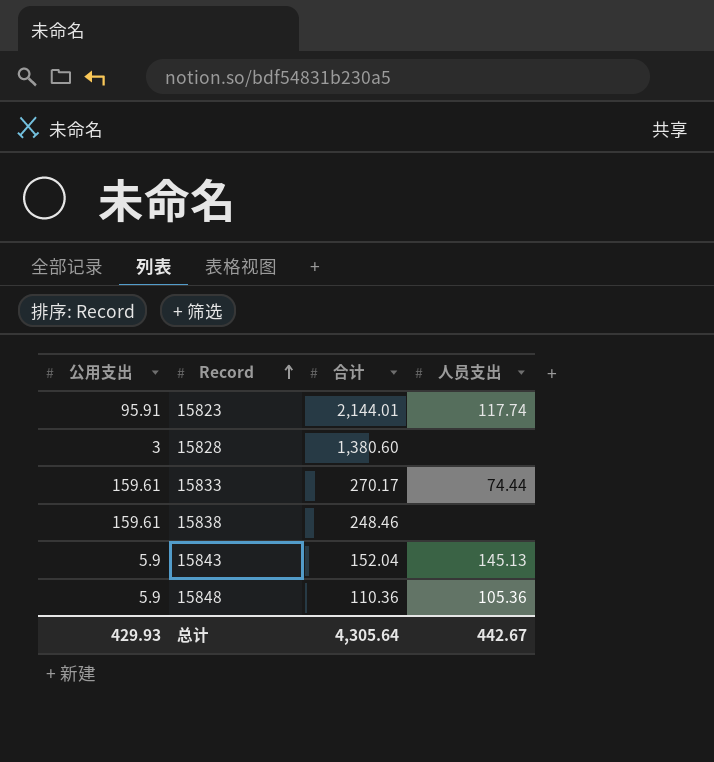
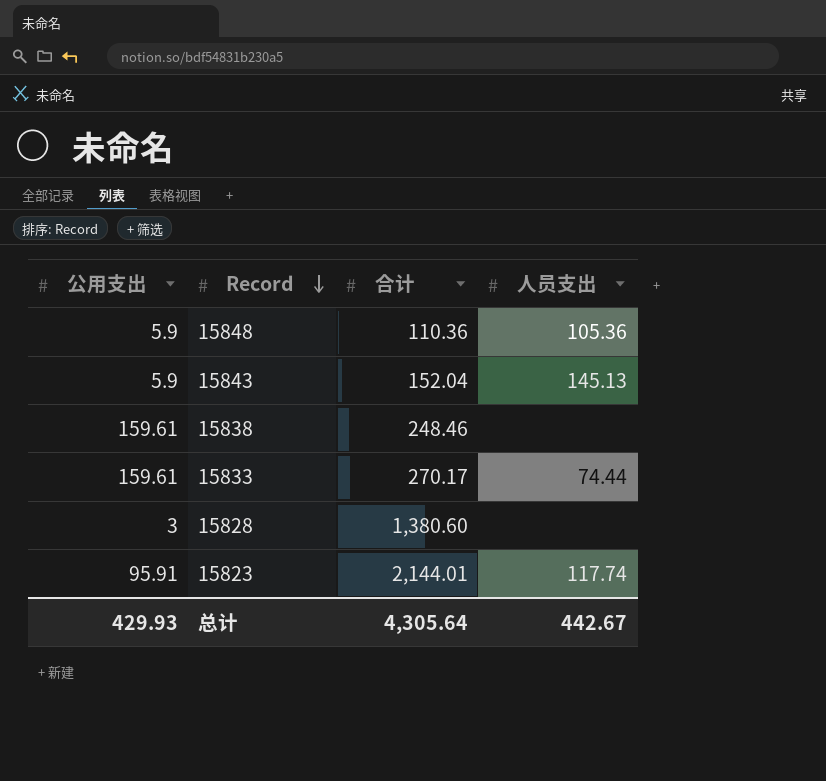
row order: Record ascending -> Record descending

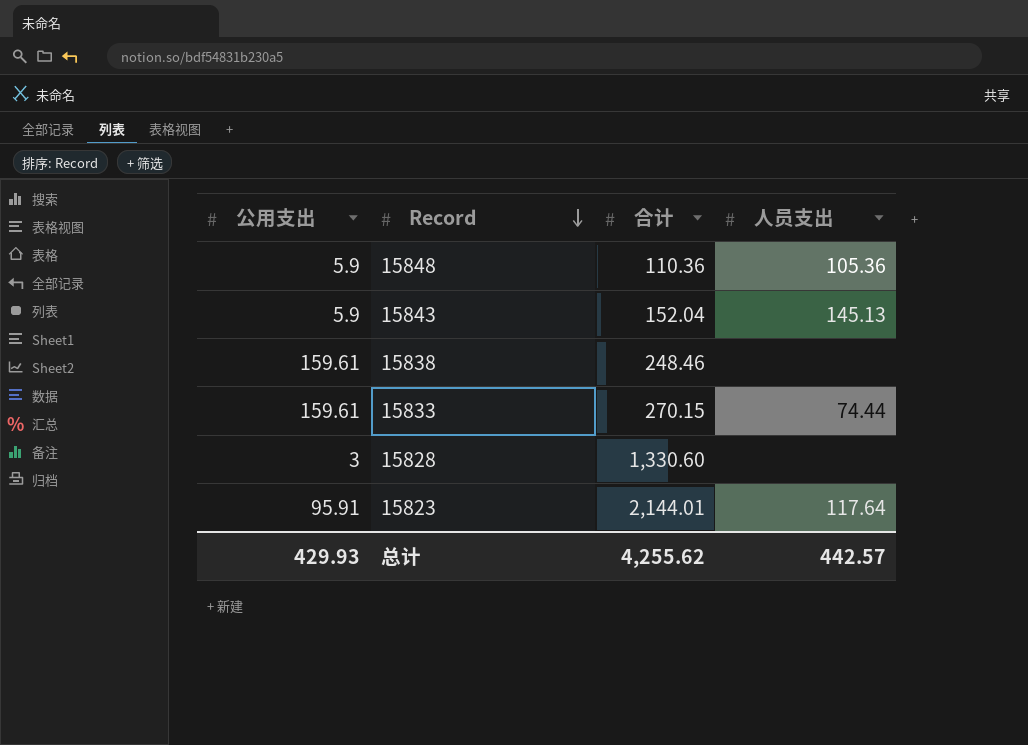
15833 | 合计: 270.17 -> 270.15
15828 | 合计: 1,380.60 -> 1,330.60
15823 | 人员支出: 117.74 -> 117.64
总计 | 合计: 4,305.64 -> 4,255.62
总计 | 人员支出: 442.67 -> 442.57

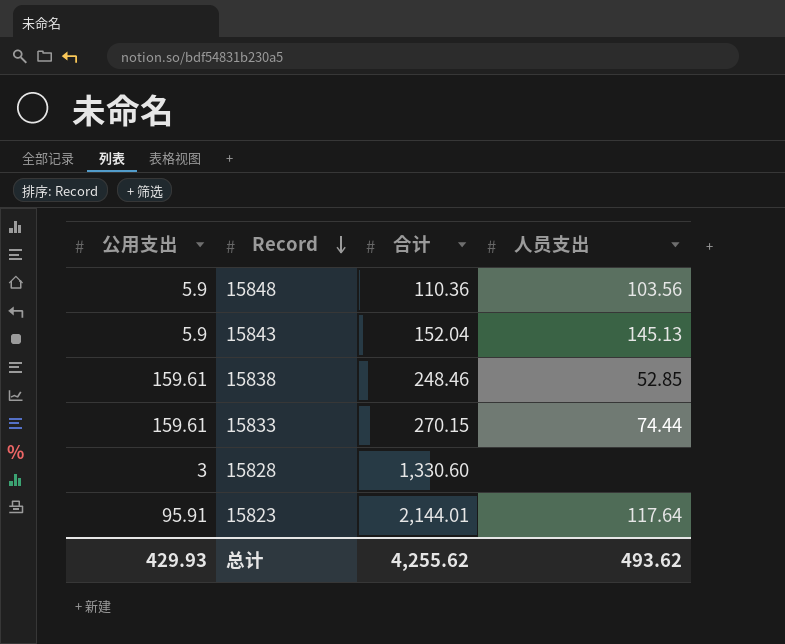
15848 | 人员支出: 105.36 -> 103.56
15838 | 人员支出: none -> 52.85
总计 | 人员支出: 442.57 -> 493.62

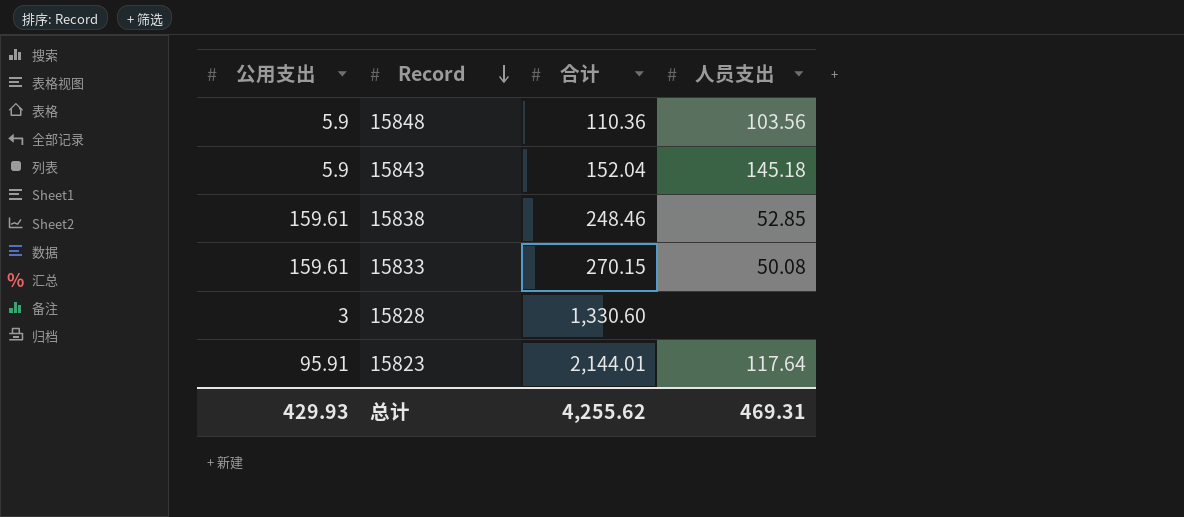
15843 | 人员支出: 145.13 -> 145.18
15833 | 人员支出: 74.44 -> 50.08
总计 | 人员支出: 493.62 -> 469.31

